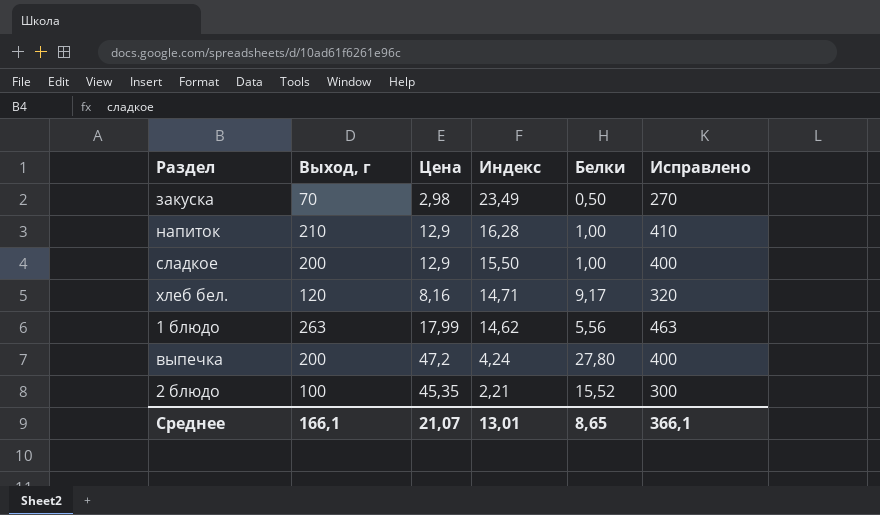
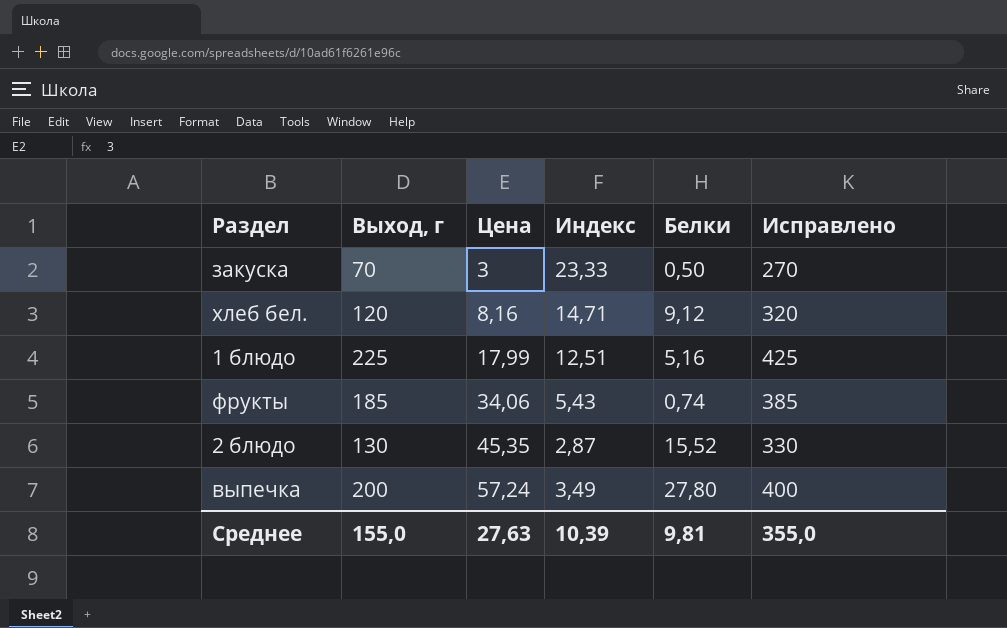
row order: Индекс descending -> Цена ascending
row напиток: 210 | 12,9 | 16,28 | 1,00 | 410 -> none
row сладкое: 200 | 12,9 | 15,50 | 1,00 | 400 -> none
закуска | Цена: 2,98 -> 3
закуска | Индекс: 23,49 -> 23,33
хлеб бел. | Белки: 9,17 -> 9,12
1 блюдо | Выход, г: 263 -> 225
1 блюдо | Индекс: 14,62 -> 12,51
1 блюдо | Белки: 5,56 -> 5,16
1 блюдо | Исправлено: 463 -> 425
row фрукты: none -> 185 | 34,06 | 5,43 | 0,74 | 385
2 блюдо | Выход, г: 100 -> 130
2 блюдо | Индекс: 2,21 -> 2,87
2 блюдо | Исправлено: 300 -> 330
выпечка | Цена: 47,2 -> 57,24
выпечка | Индекс: 4,24 -> 3,49
Среднее | Выход, г: 166,1 -> 155,0
Среднее | Цена: 21,07 -> 27,63
Среднее | Индекс: 13,01 -> 10,39
Среднее | Белки: 8,65 -> 9,81
Среднее | Исправлено: 366,1 -> 355,0

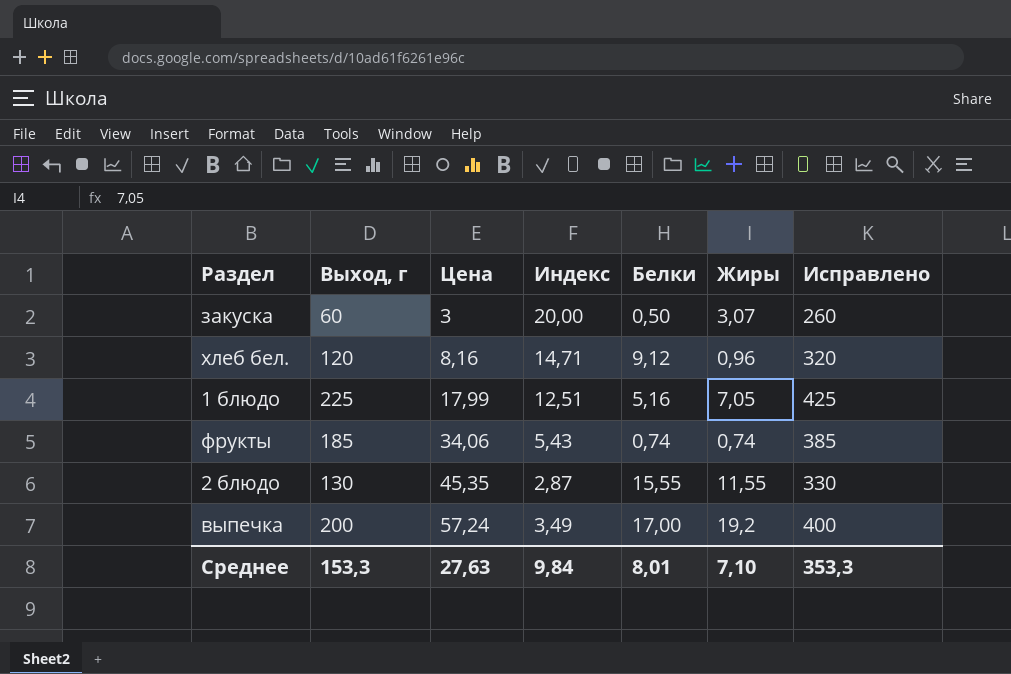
column Жиры | position: none -> 6
закуска | Выход, г: 70 -> 60
закуска | Индекс: 23,33 -> 20,00
закуска | Исправлено: 270 -> 260
2 блюдо | Белки: 15,52 -> 15,55
выпечка | Белки: 27,80 -> 17,00
Среднее | Выход, г: 155,0 -> 153,3
Среднее | Индекс: 10,39 -> 9,84
Среднее | Белки: 9,81 -> 8,01
Среднее | Исправлено: 355,0 -> 353,3

